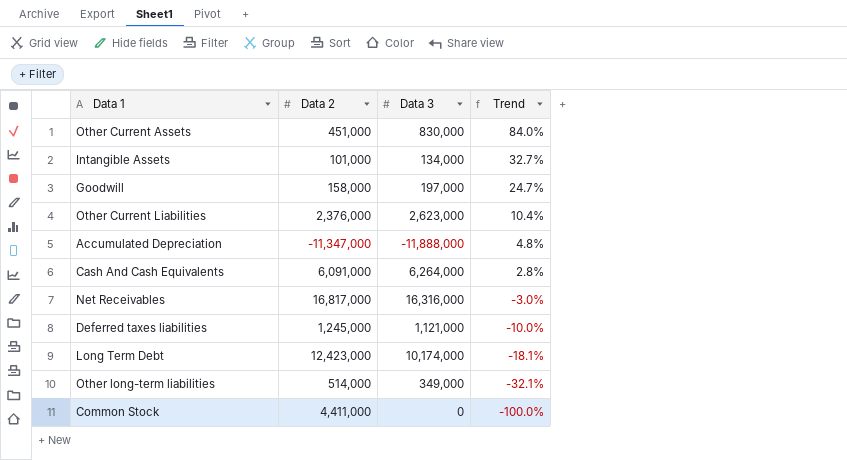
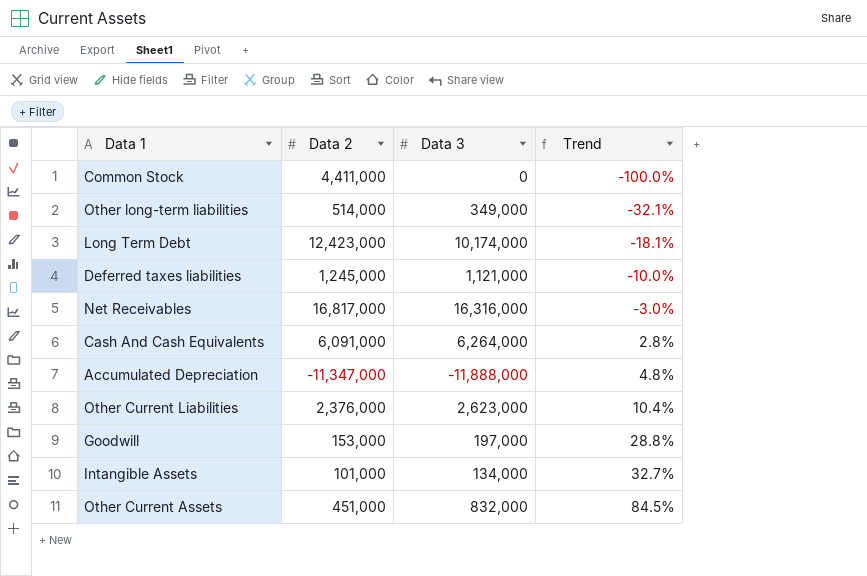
row order: Trend descending -> Trend ascending
Goodwill | Data 2: 158,000 -> 153,000
Goodwill | Trend: 24.7% -> 28.8%
Other Current Assets | Data 3: 830,000 -> 832,000
Other Current Assets | Trend: 84.0% -> 84.5%

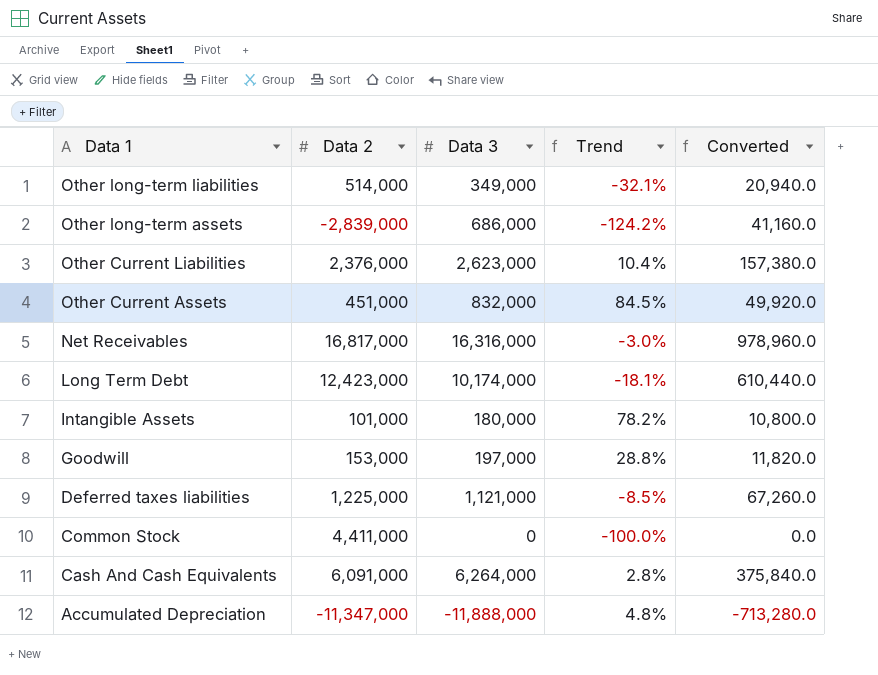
row order: Trend ascending -> Data 1 descending
column Converted | formula: none -> [Data 3] * 0.06
row Other long-term assets: none -> -2,839,000 | 686,000 | -124.2% | 41,160.0
Intangible Assets | Data 3: 134,000 -> 180,000
Intangible Assets | Trend: 32.7% -> 78.2%
Deferred taxes liabilities | Data 2: 1,245,000 -> 1,225,000
Deferred taxes liabilities | Trend: -10.0% -> -8.5%

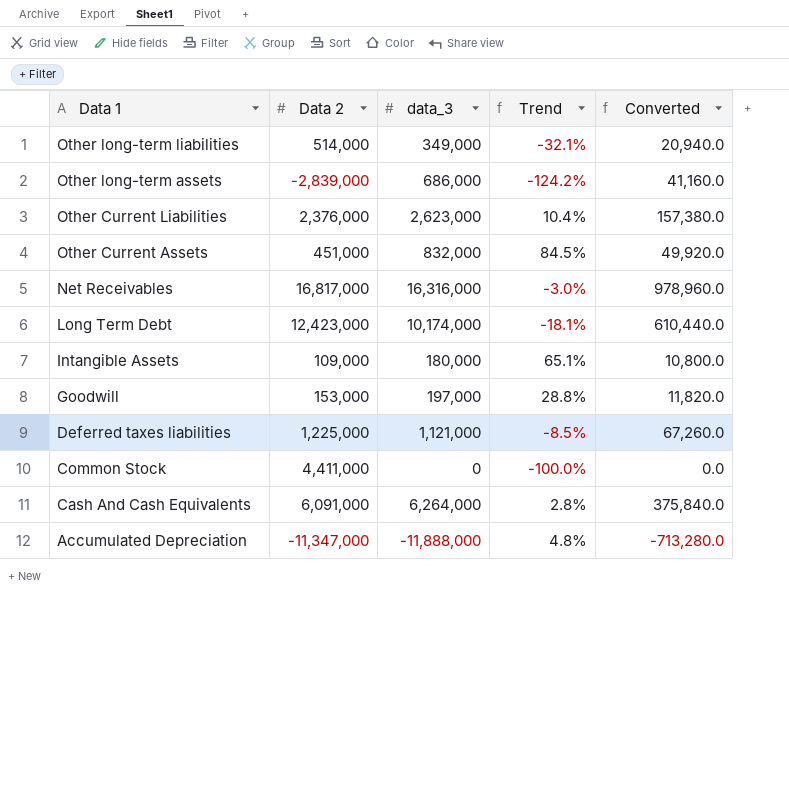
column name: Data 3 -> data_3
Intangible Assets | Data 2: 101,000 -> 109,000
Intangible Assets | Trend: 78.2% -> 65.1%

